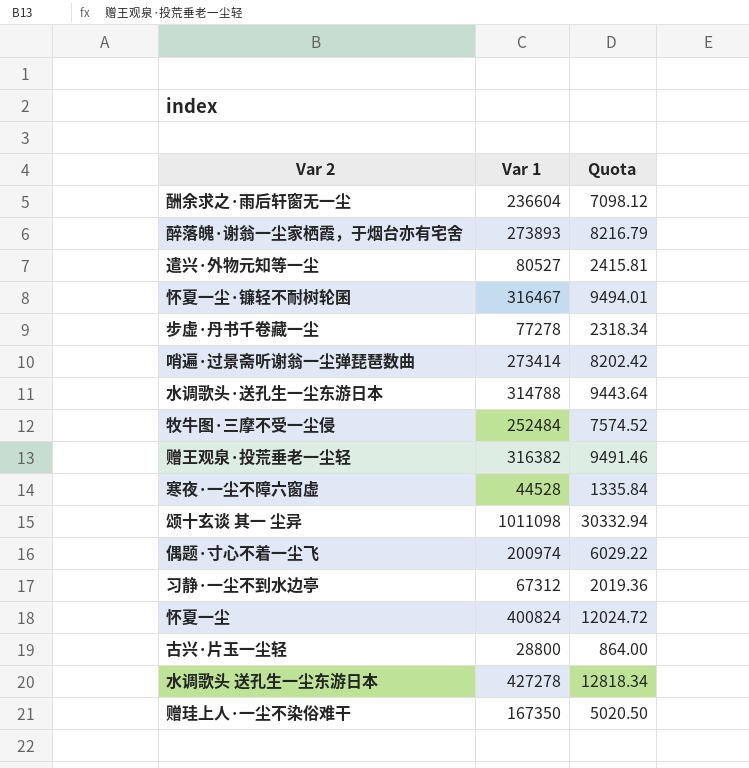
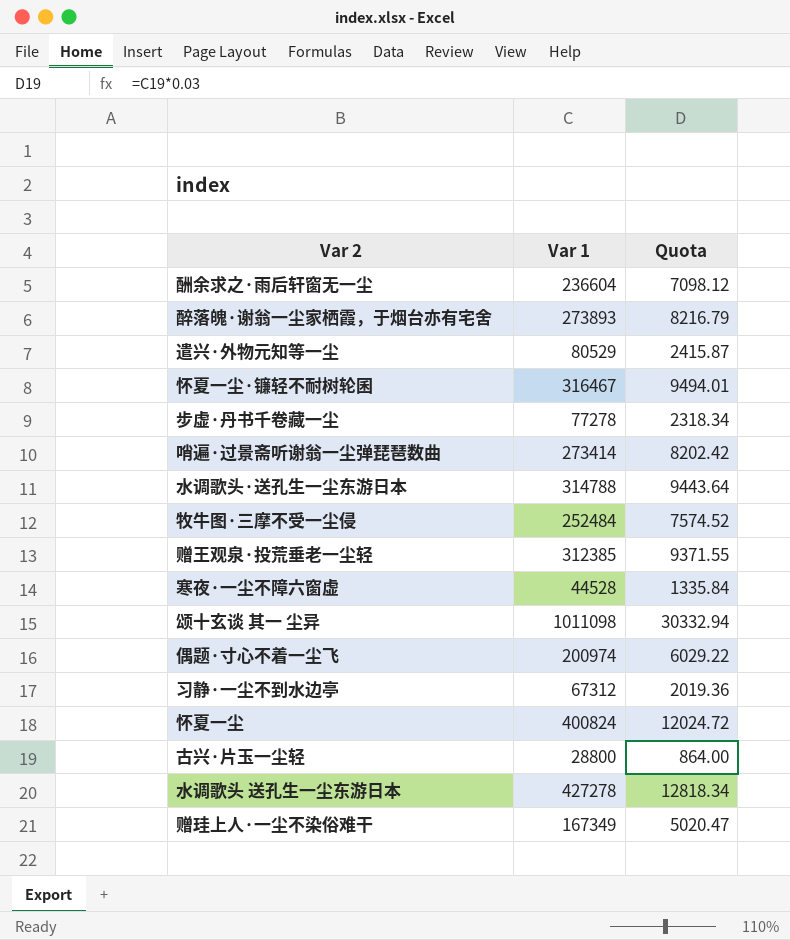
遣兴·外物元知等一尘 | Var 1: 80527 -> 80529
遣兴·外物元知等一尘 | Quota: 2415.81 -> 2415.87
赠王观泉·投荒垂老一尘轻 | Var 1: 316382 -> 312385
赠王观泉·投荒垂老一尘轻 | Quota: 9491.46 -> 9371.55
赠珪上人·一尘不染俗难干 | Var 1: 167350 -> 167349
赠珪上人·一尘不染俗难干 | Quota: 5020.50 -> 5020.47

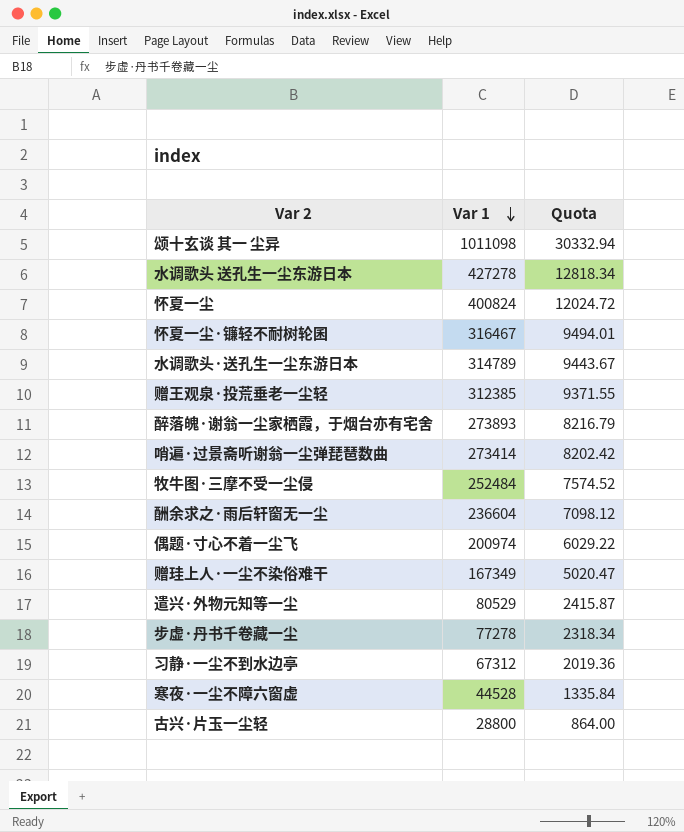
row order: none -> Var 1 descending
水调歌头·送孔生一尘东游日本 | Var 1: 314788 -> 314789
水调歌头·送孔生一尘东游日本 | Quota: 9443.64 -> 9443.67

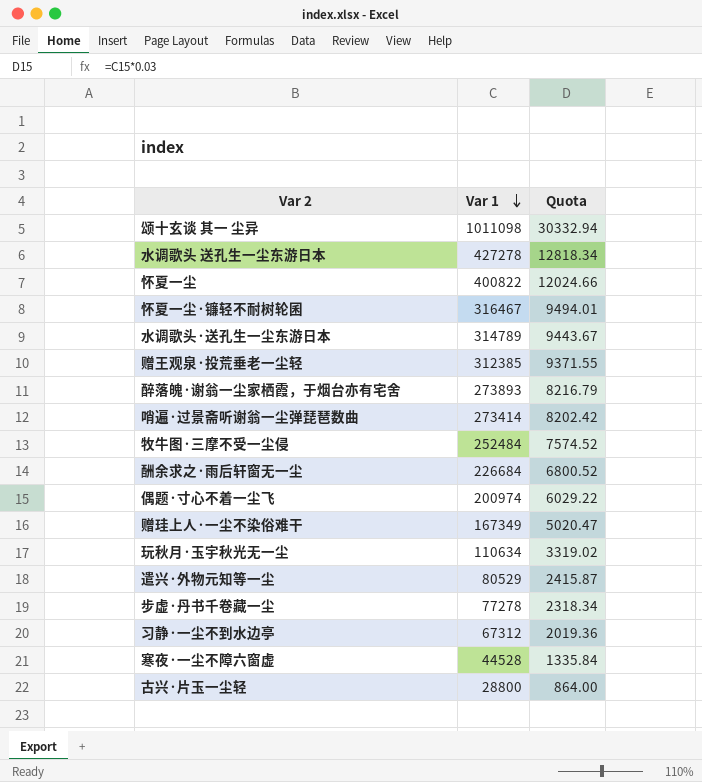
怀夏一尘 | Var 1: 400824 -> 400822
怀夏一尘 | Quota: 12024.72 -> 12024.66
酬余求之·雨后轩窗无一尘 | Var 1: 236604 -> 226684
酬余求之·雨后轩窗无一尘 | Quota: 7098.12 -> 6800.52
row 玩秋月·玉宇秋光无一尘: none -> 110634 | 3319.02

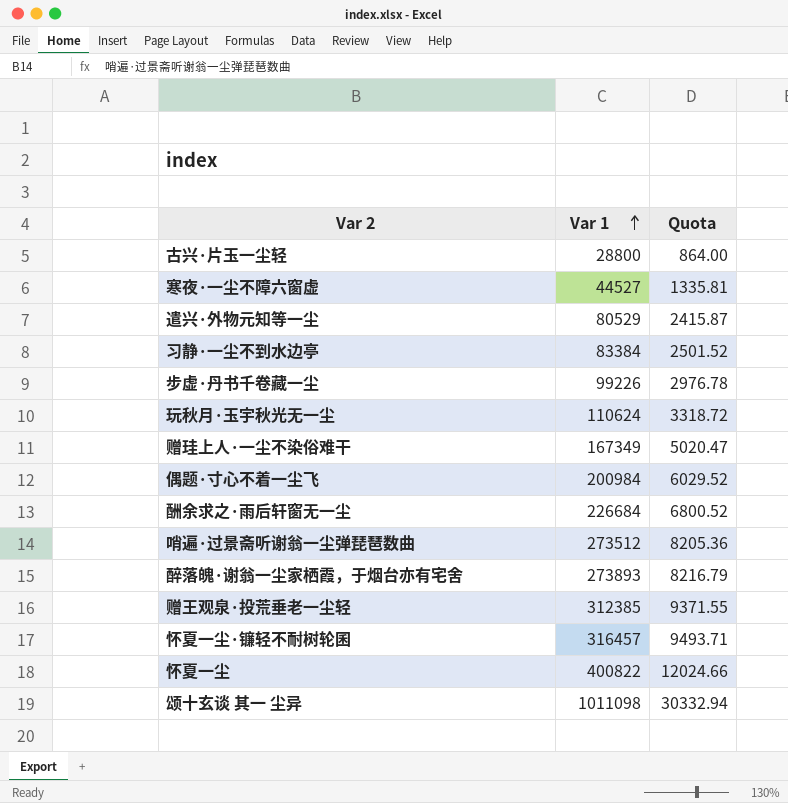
row order: Var 1 descending -> Var 1 ascending
row 水调歌头 送孔生一尘东游日本: 427278 | 12818.34 -> none
row 水调歌头·送孔生一尘东游日本: 314789 | 9443.67 -> none
row 牧牛图·三摩不受一尘侵: 252484 | 7574.52 -> none
寒夜·一尘不障六窗虚 | Var 1: 44528 -> 44527
寒夜·一尘不障六窗虚 | Quota: 1335.84 -> 1335.81
习静·一尘不到水边亭 | Var 1: 67312 -> 83384
习静·一尘不到水边亭 | Quota: 2019.36 -> 2501.52
步虚·丹书千卷藏一尘 | Var 1: 77278 -> 99226
步虚·丹书千卷藏一尘 | Quota: 2318.34 -> 2976.78
玩秋月·玉宇秋光无一尘 | Var 1: 110634 -> 110624
玩秋月·玉宇秋光无一尘 | Quota: 3319.02 -> 3318.72
偶题·寸心不着一尘飞 | Var 1: 200974 -> 200984
偶题·寸心不着一尘飞 | Quota: 6029.22 -> 6029.52
哨遍·过景斋听谢翁一尘弹琵琶数曲 | Var 1: 273414 -> 273512
哨遍·过景斋听谢翁一尘弹琵琶数曲 | Quota: 8202.42 -> 8205.36
怀夏一尘·镰轻不耐树轮囷 | Var 1: 316467 -> 316457
怀夏一尘·镰轻不耐树轮囷 | Quota: 9494.01 -> 9493.71

